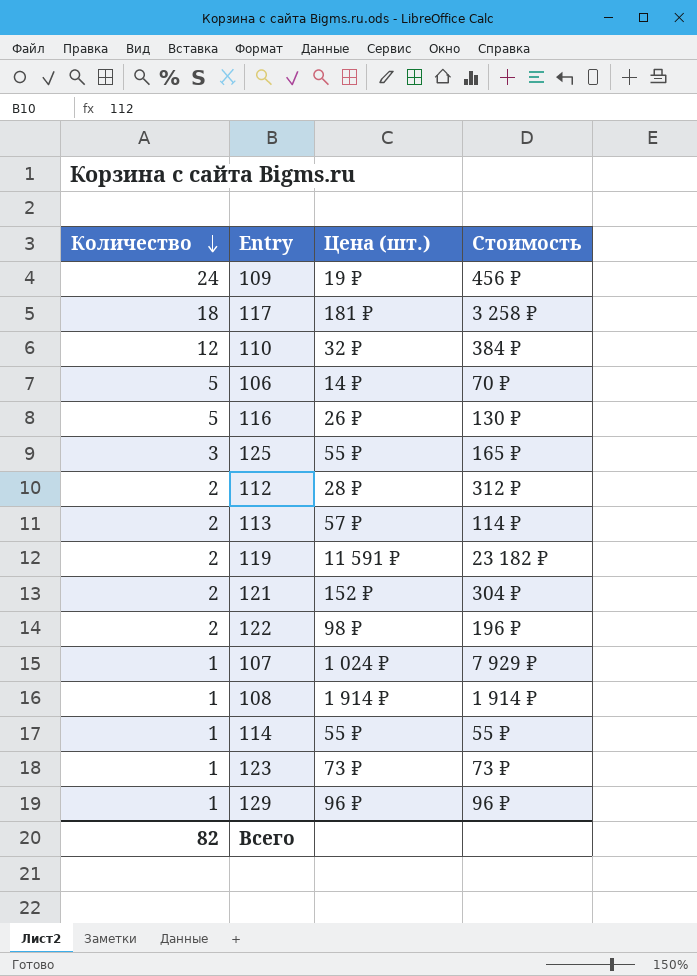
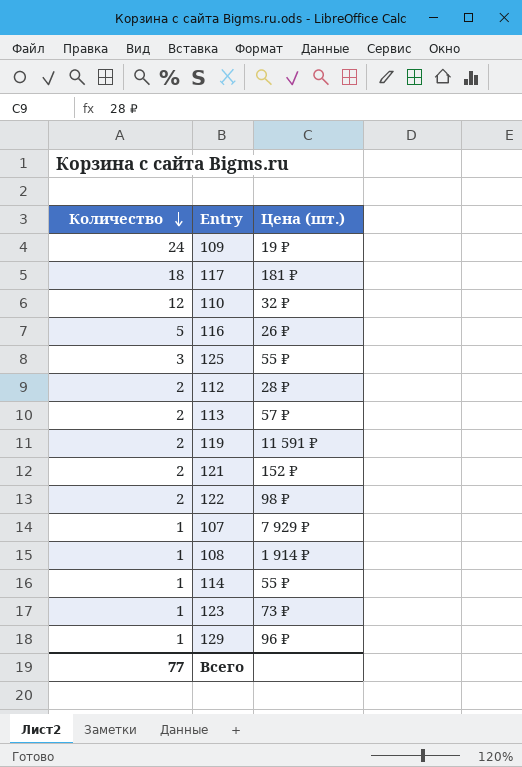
column Стоимость | position: 4 -> none
row 106: 5 | 14 ₽ | 70 ₽ -> none
107 | Цена (шт.): 1 024 ₽ -> 7 929 ₽
Всего | Количество: 82 -> 77

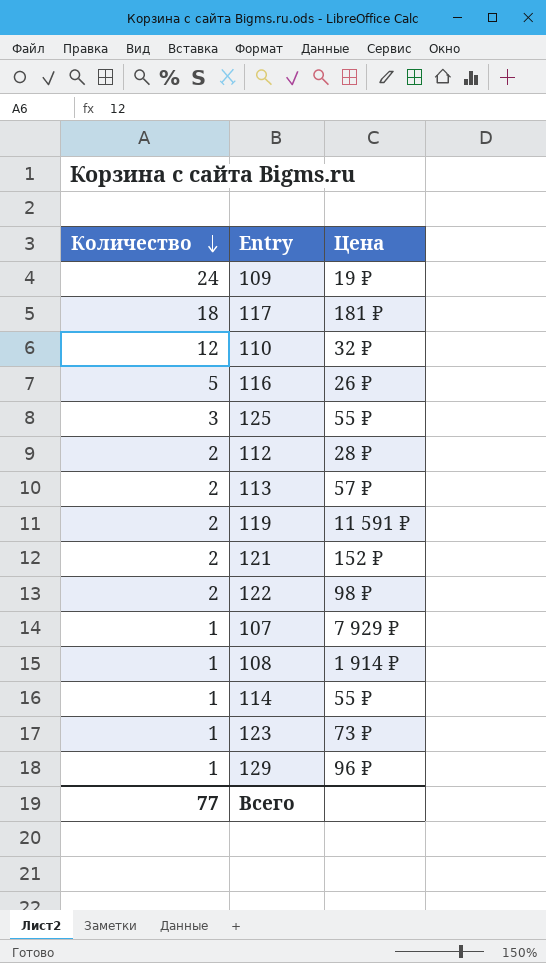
column name: Цена (шт.) -> Цена

